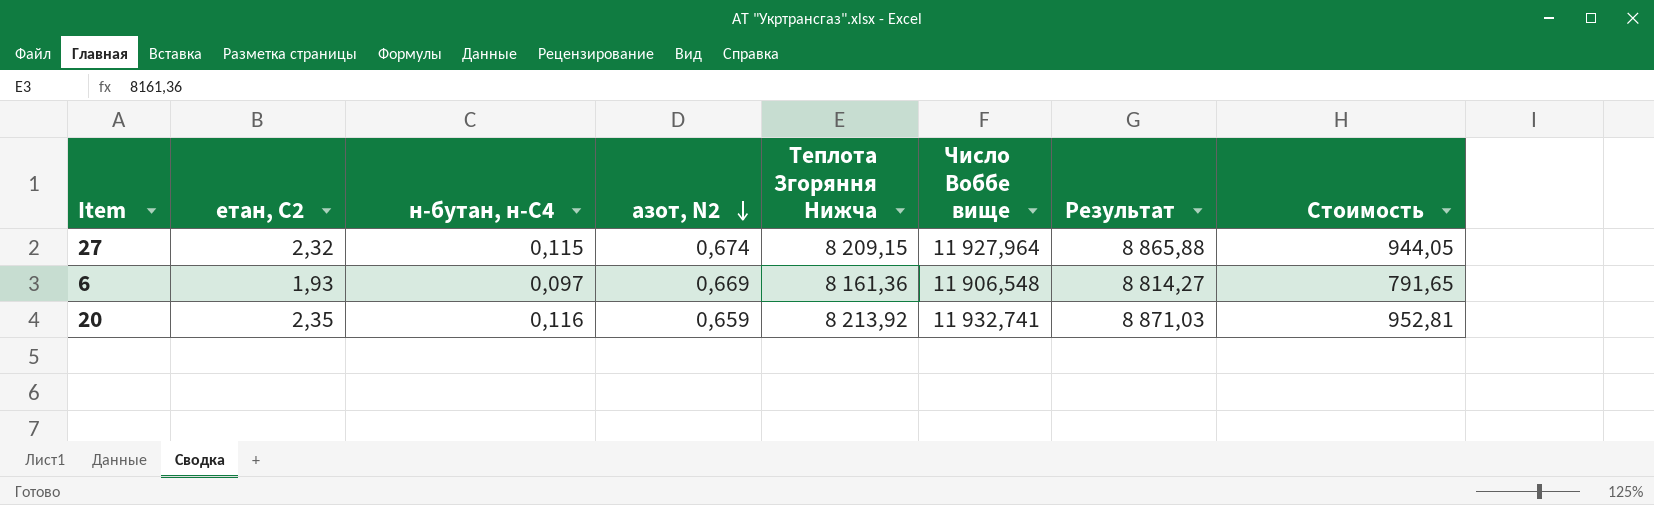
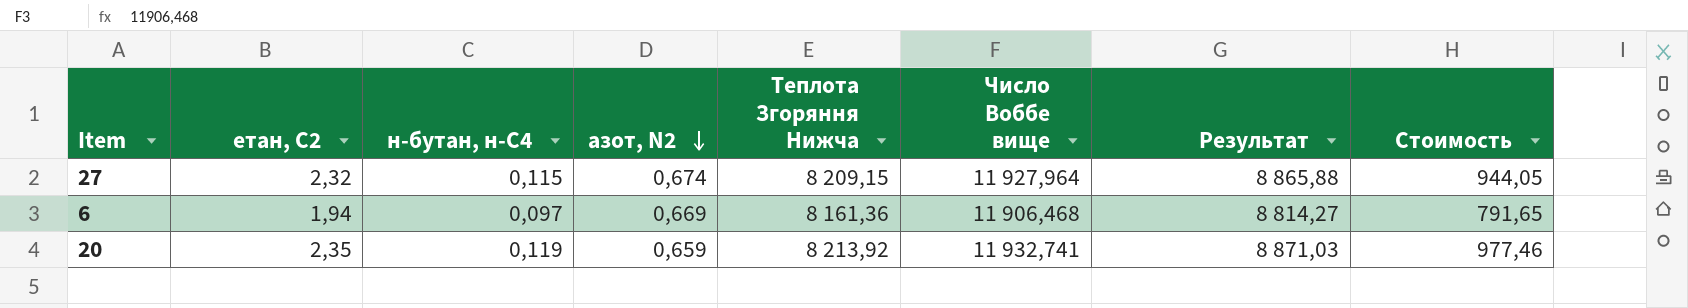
6 | етан, С2: 1,93 -> 1,94
6 | Число Воббе вище: 11 906,548 -> 11 906,468
20 | н-бутан, н-С4: 0,116 -> 0,119
20 | Стоимость: 952,81 -> 977,46

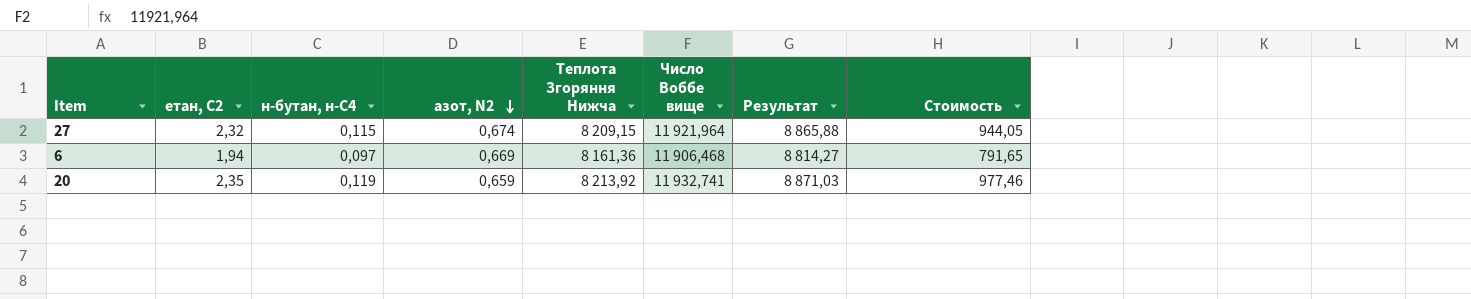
27 | Число Воббе вище: 11 927,964 -> 11 921,964

